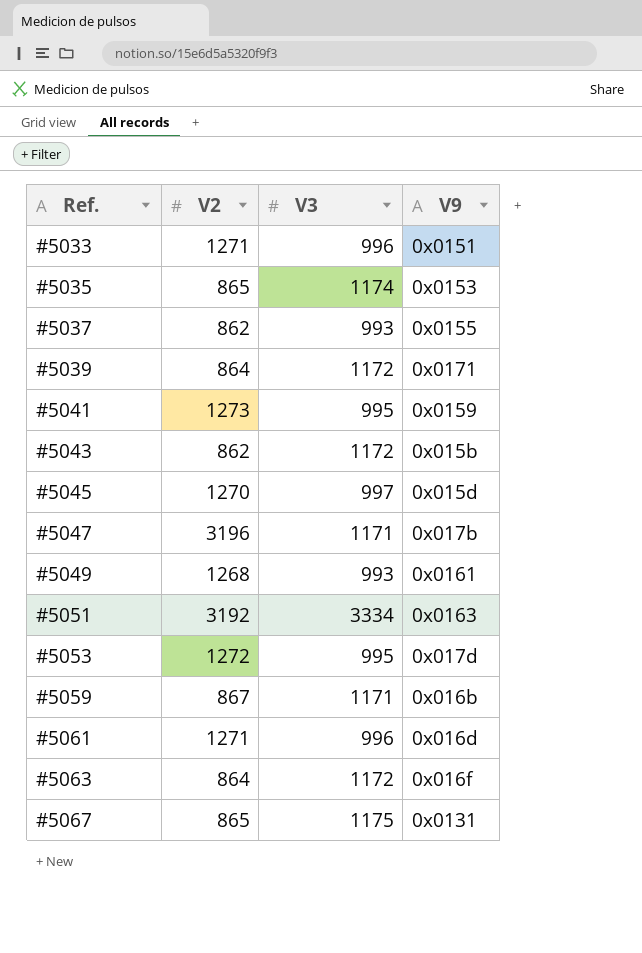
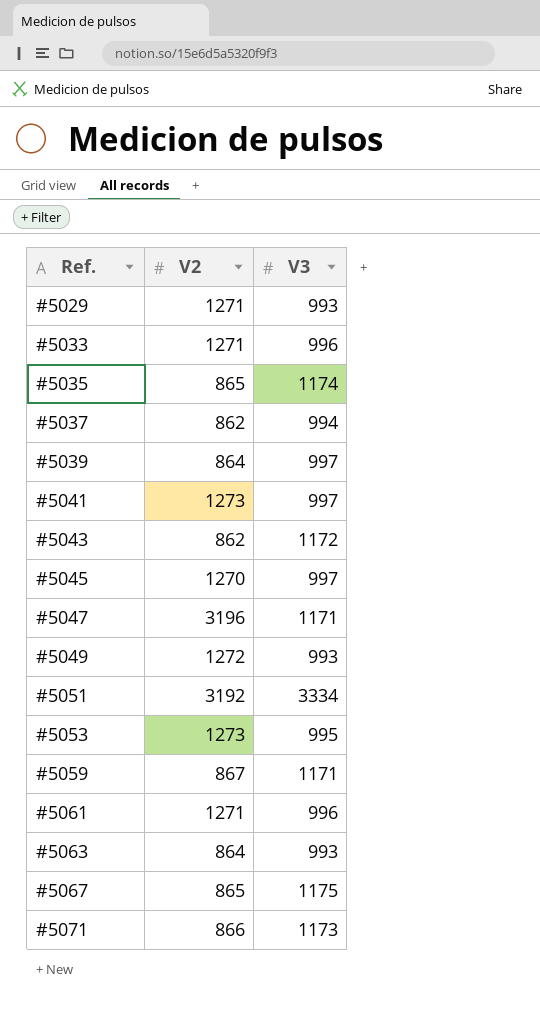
column V9 | position: 4 -> none
row #5029: none -> 1271 | 993
#5037 | V3: 993 -> 994
#5039 | V3: 1172 -> 997
#5041 | V3: 995 -> 997
#5049 | V2: 1268 -> 1272
#5053 | V2: 1272 -> 1273
#5063 | V3: 1172 -> 993
row #5071: none -> 866 | 1173

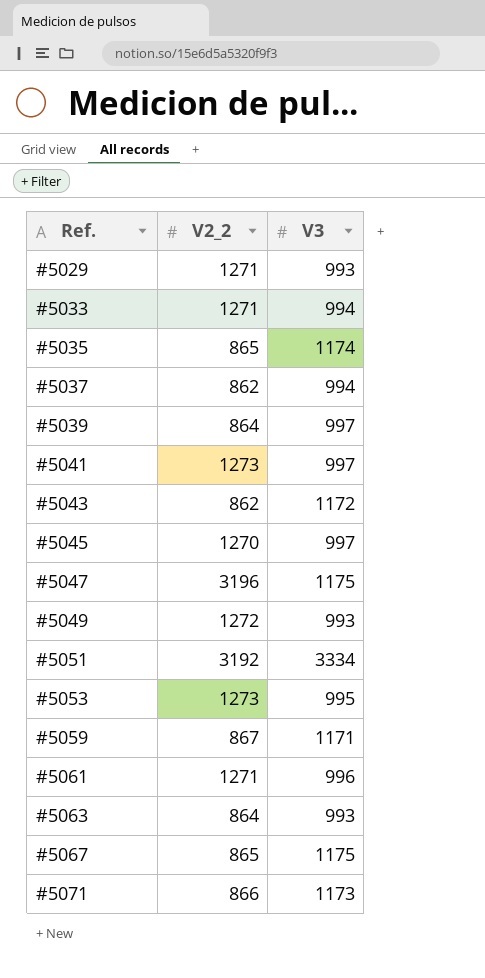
column name: V2 -> V2_2
#5033 | V3: 996 -> 994
#5047 | V3: 1171 -> 1175

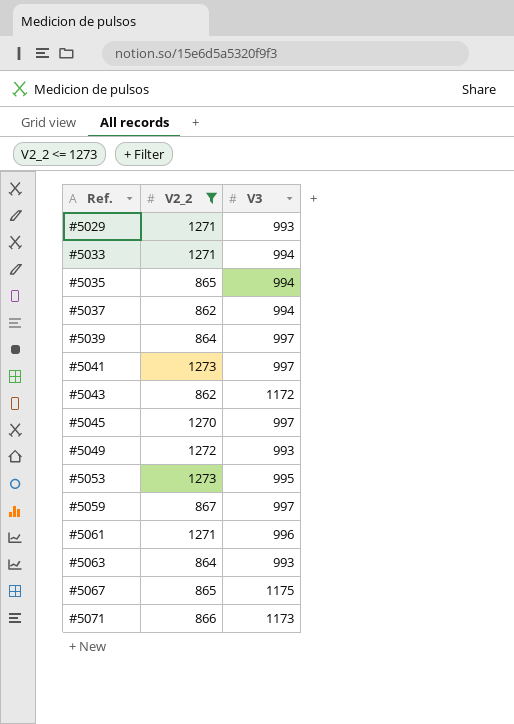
filter: none -> V2_2 <= 1273
#5035 | V3: 1174 -> 994
#5059 | V3: 1171 -> 997

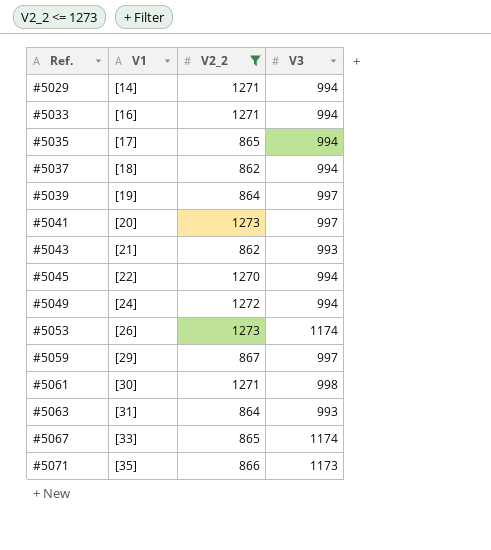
column V1 | position: none -> 2
#5029 | V3: 993 -> 994
#5043 | V3: 1172 -> 993
#5045 | V3: 997 -> 994
#5049 | V3: 993 -> 994
#5053 | V3: 995 -> 1174
#5061 | V3: 996 -> 998
#5067 | V3: 1175 -> 1174

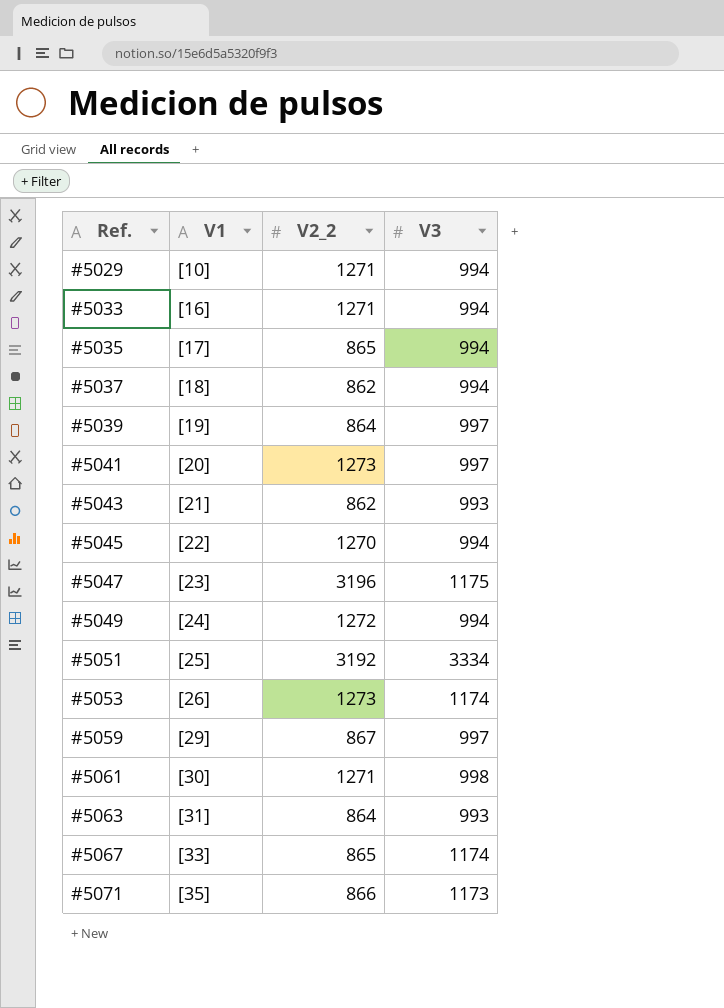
filter: V2_2 <= 1273 -> none
#5029 | V1: [14] -> [10]

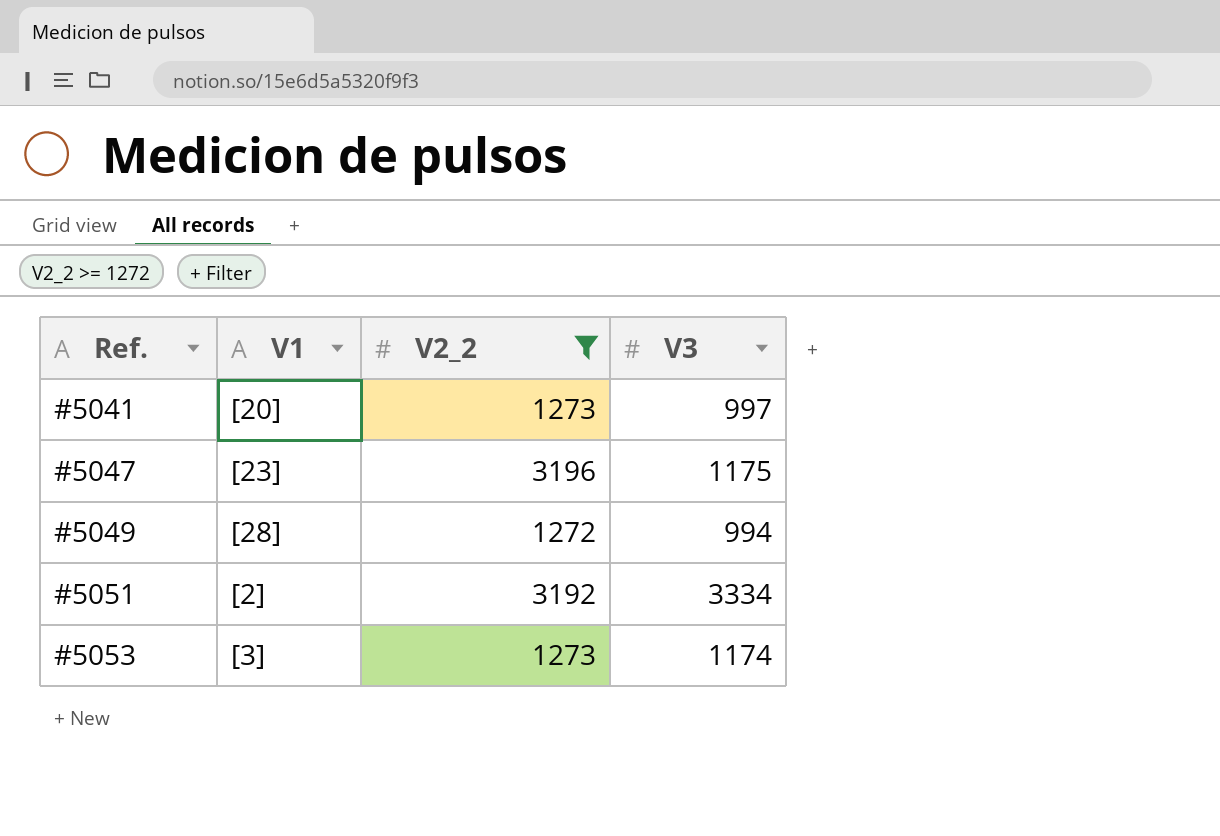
filter: none -> V2_2 >= 1272
#5049 | V1: [24] -> [28]
#5051 | V1: [25] -> [2]
#5053 | V1: [26] -> [3]

